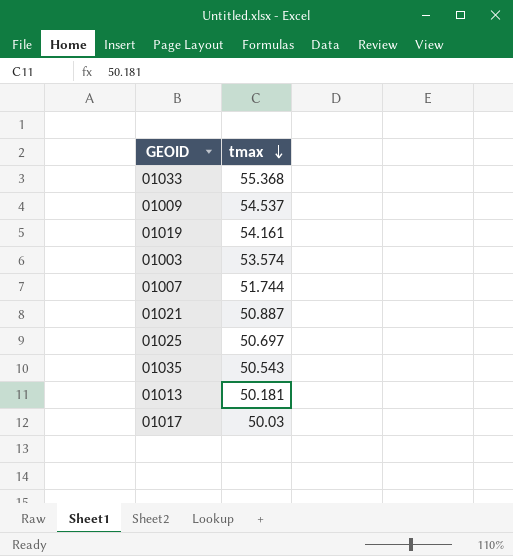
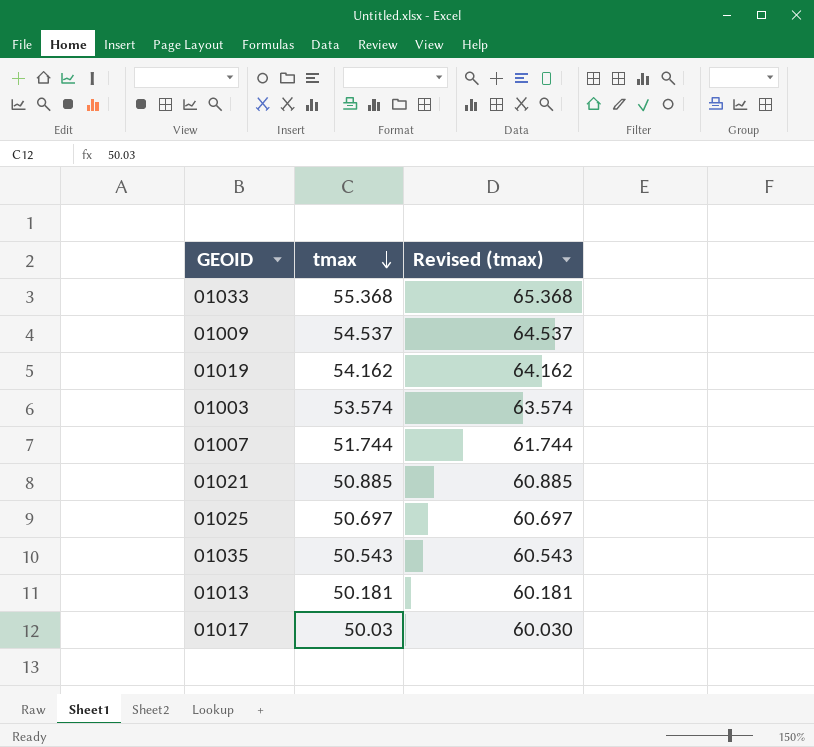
column Revised (tmax) | formula: none -> [tmax] + 10
01019 | tmax: 54.161 -> 54.162
01021 | tmax: 50.887 -> 50.885

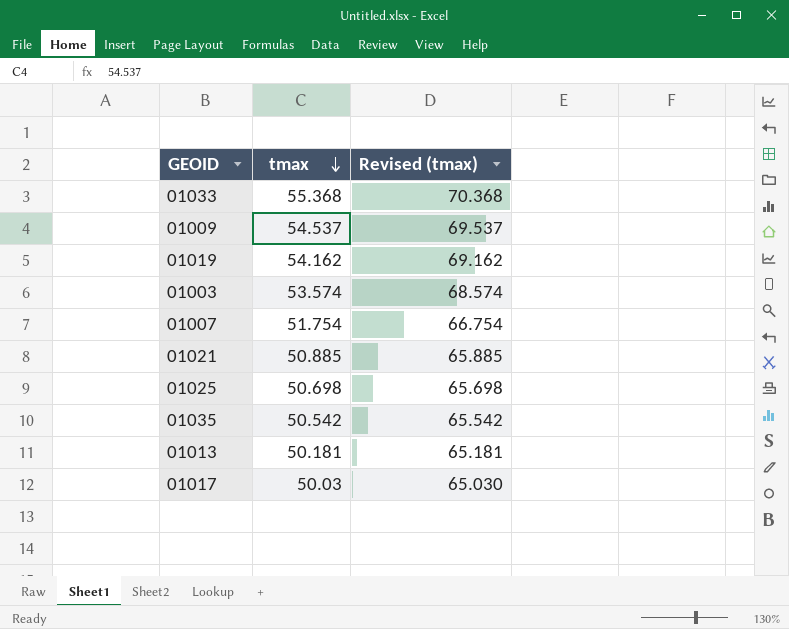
column Revised (tmax) | formula: [tmax] + 10 -> [tmax] + 15
01007 | tmax: 51.744 -> 51.754
01025 | tmax: 50.697 -> 50.698
01035 | tmax: 50.543 -> 50.542

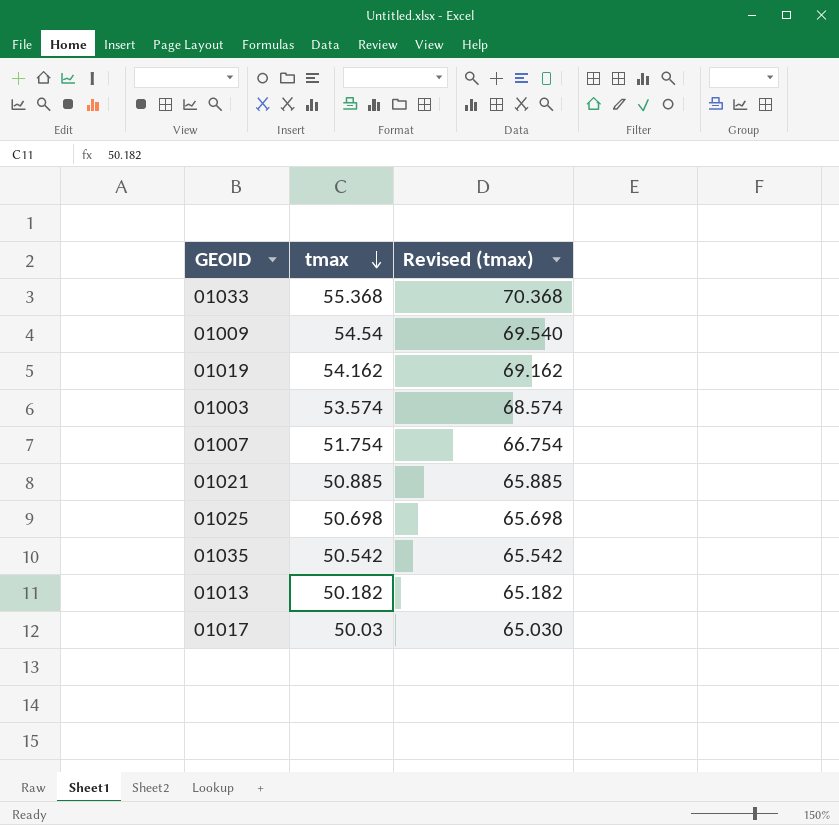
01009 | tmax: 54.537 -> 54.54
01009 | Revised (tmax): 69.537 -> 69.540
01013 | tmax: 50.181 -> 50.182
01013 | Revised (tmax): 65.181 -> 65.182

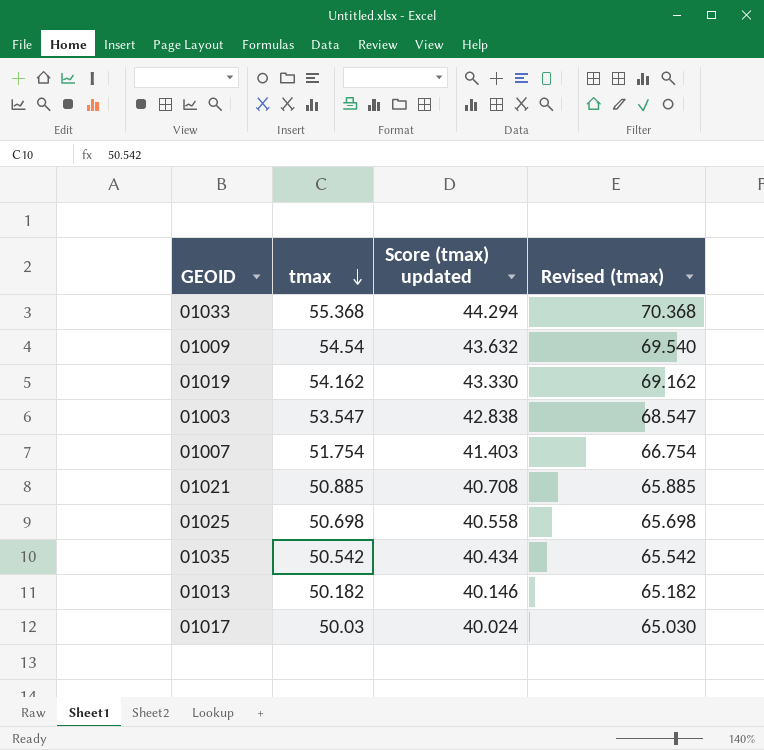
column Score (tmax) updated | formula: none -> [tmax] * 0.8
01003 | tmax: 53.574 -> 53.547
01003 | Revised (tmax): 68.574 -> 68.547

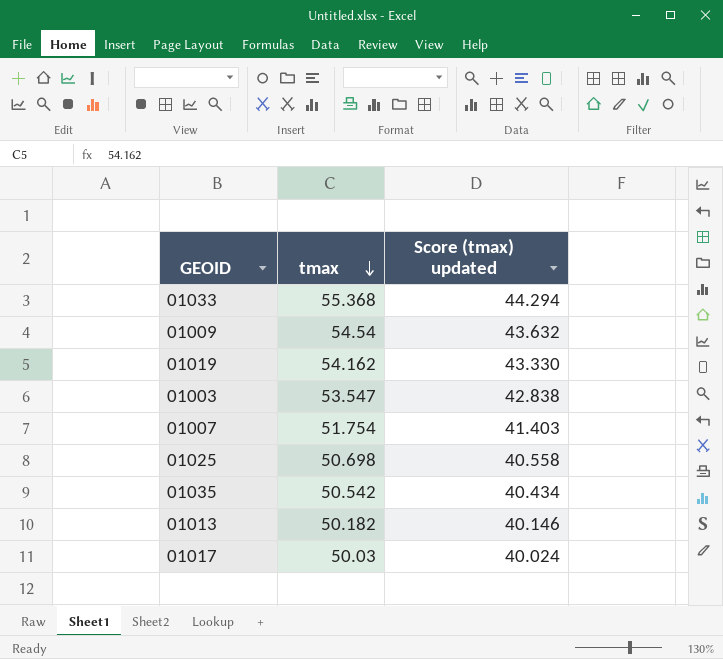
column Revised (tmax) | formula: [tmax] + 15 -> none
row 01021: 50.885 | 40.708 | 65.885 -> none

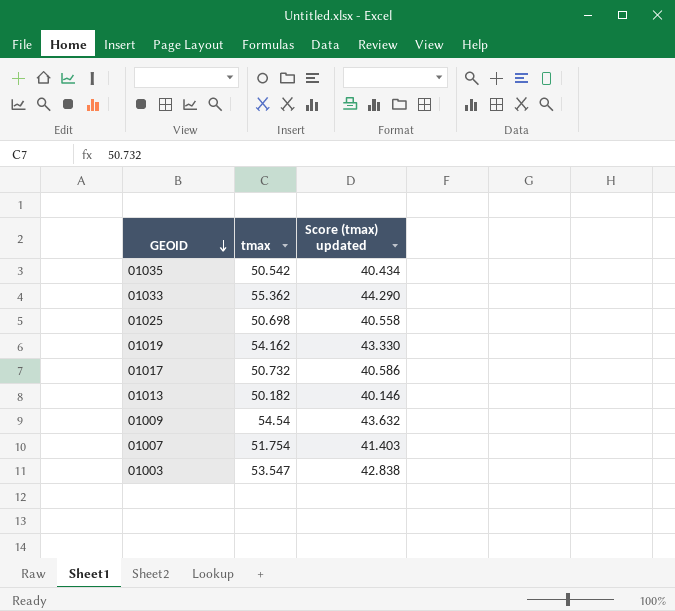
row order: tmax descending -> GEOID descending
01033 | tmax: 55.368 -> 55.362
01033 | Score (tmax) updated: 44.294 -> 44.290
01017 | tmax: 50.03 -> 50.732
01017 | Score (tmax) updated: 40.024 -> 40.586

